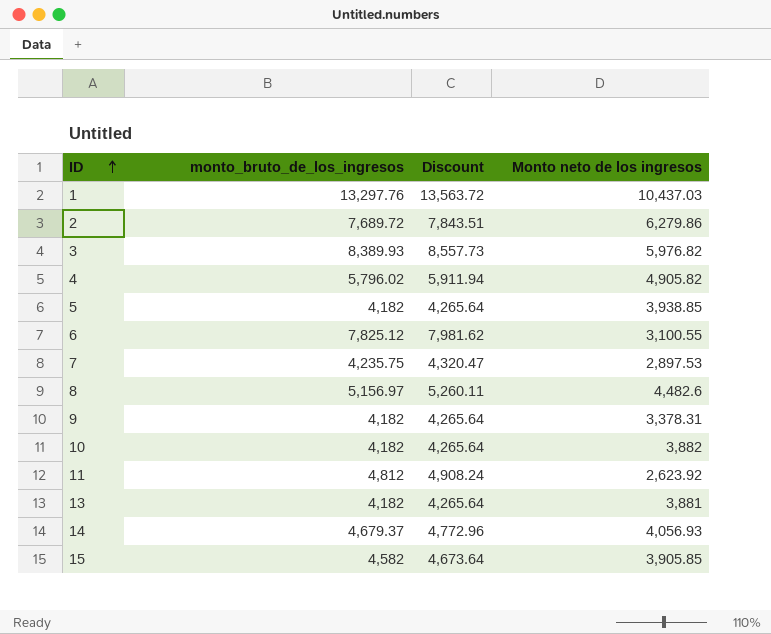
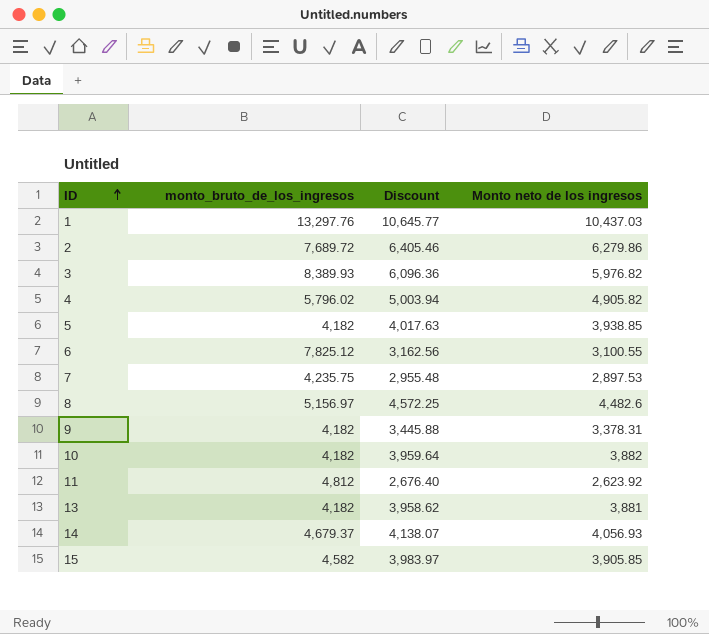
column Discount | formula: [monto_bruto_de_los_ingresos] * 1.02 -> [Monto neto de los ingresos] * 1.02

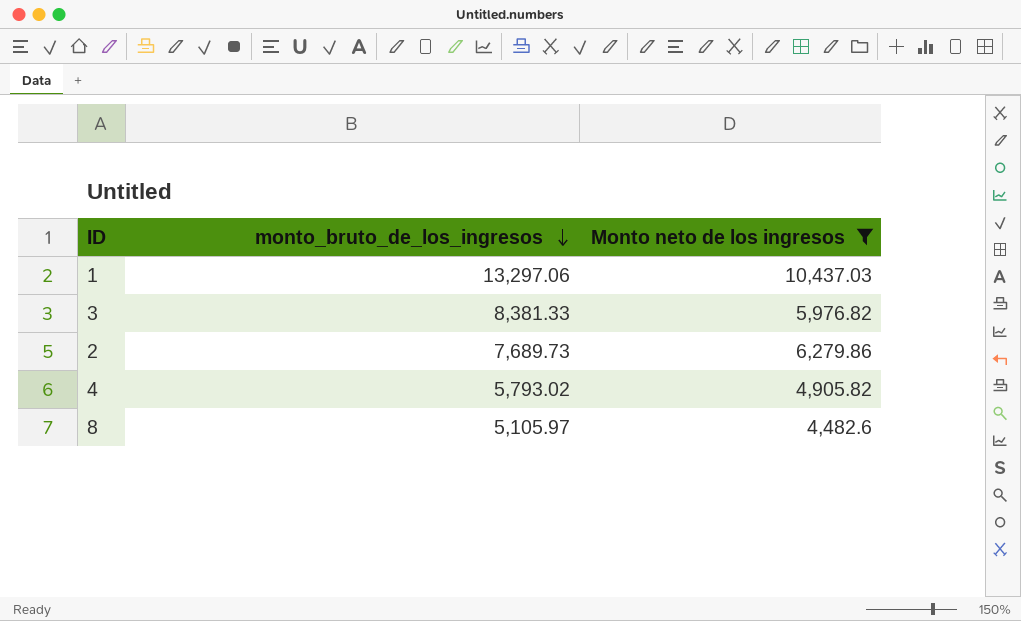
filter: none -> Monto neto de los ingresos >= 4,482.6
row order: ID ascending -> monto_bruto_de_los_ingresos descending
column Discount | formula: [Monto neto de los ingresos] * 1.02 -> none
1 | monto_bruto_de_los_ingresos: 13,297.76 -> 13,297.06
3 | monto_bruto_de_los_ingresos: 8,389.93 -> 8,381.33
2 | monto_bruto_de_los_ingresos: 7,689.72 -> 7,689.73
4 | monto_bruto_de_los_ingresos: 5,796.02 -> 5,793.02
8 | monto_bruto_de_los_ingresos: 5,156.97 -> 5,105.97

